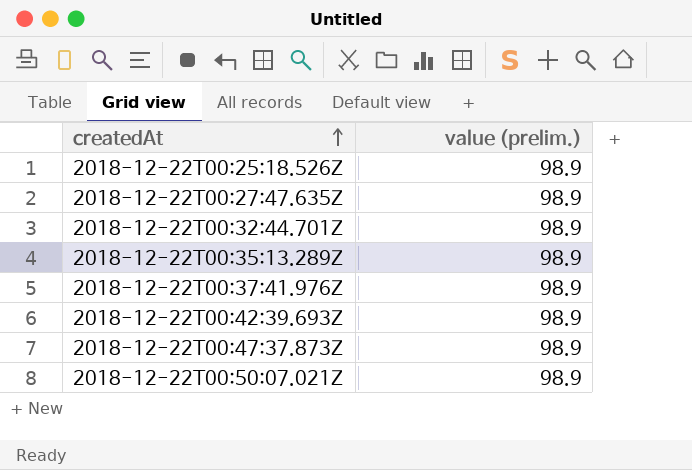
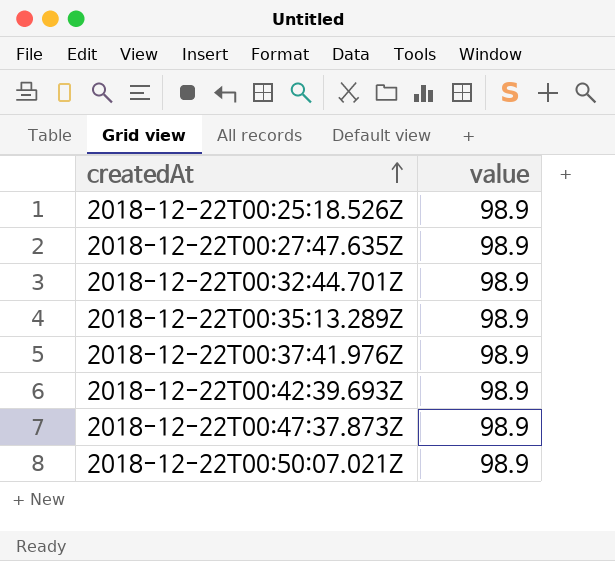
column name: value (prelim.) -> value

